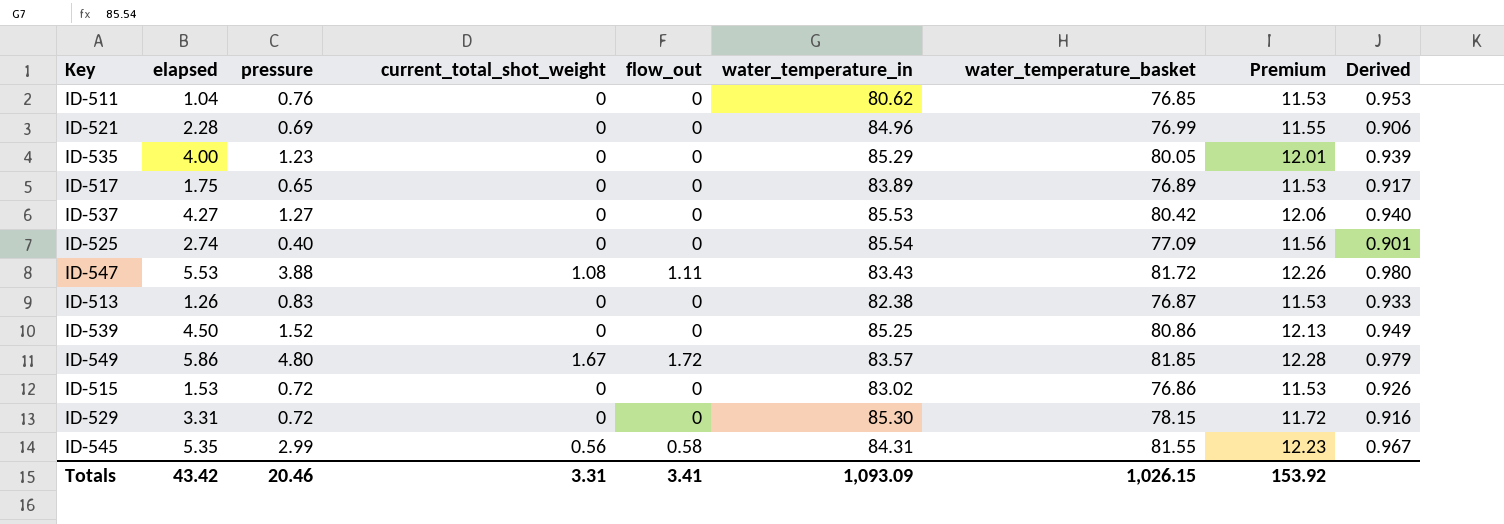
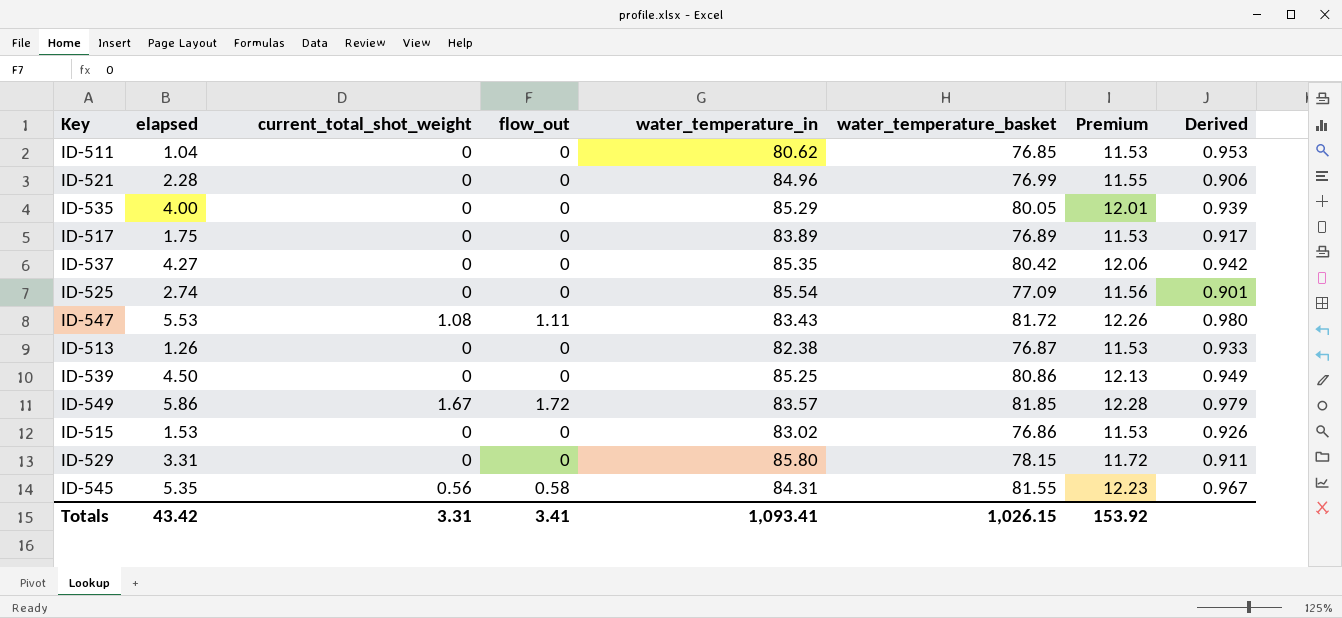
column pressure | position: 3 -> none
ID-537 | water_temperature_in: 85.53 -> 85.35
ID-537 | Derived: 0.940 -> 0.942
ID-529 | water_temperature_in: 85.30 -> 85.80
ID-529 | Derived: 0.916 -> 0.911
Totals | water_temperature_in: 1,093.09 -> 1,093.41

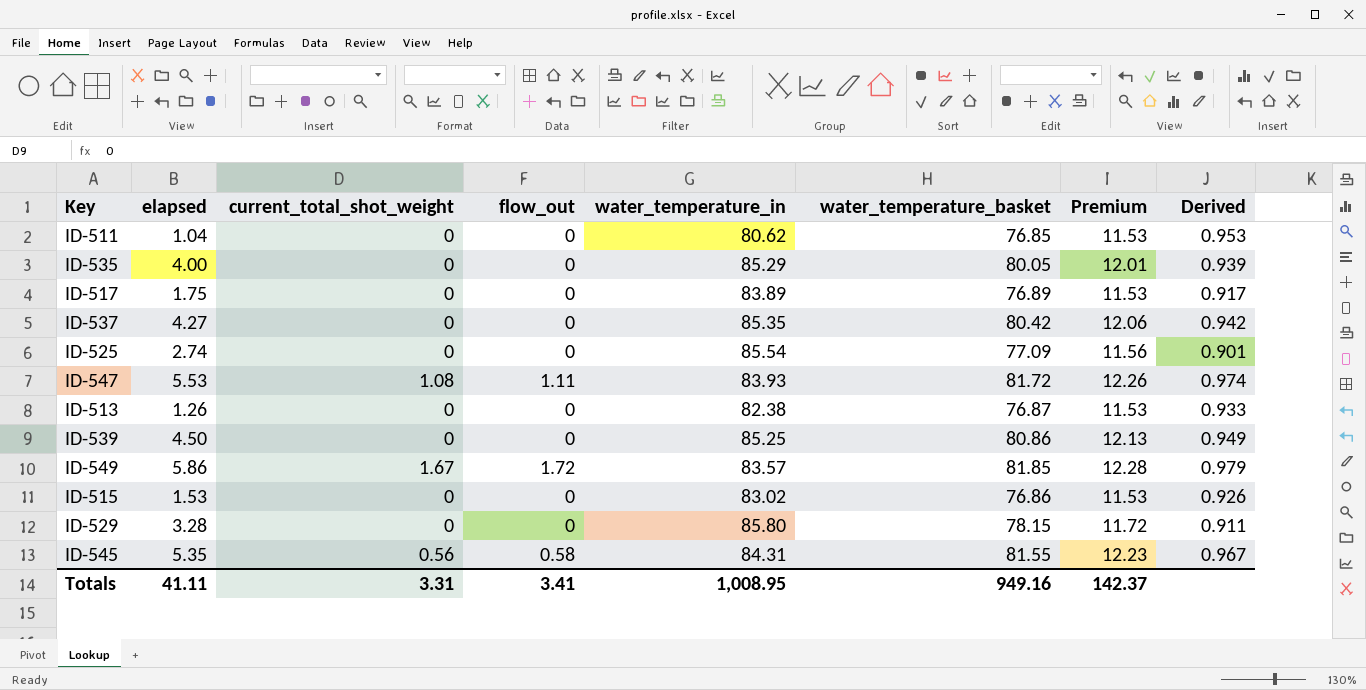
row ID-521: 2.28 | 0 | 0 | 84.96 | 76.99 | 11.55 | 0.906 -> none
ID-547 | water_temperature_in: 83.43 -> 83.93
ID-547 | Derived: 0.980 -> 0.974
ID-529 | elapsed: 3.31 -> 3.28
Totals | elapsed: 43.42 -> 41.11
Totals | water_temperature_in: 1,093.41 -> 1,008.95
Totals | water_temperature_basket: 1,026.15 -> 949.16
Totals | Premium: 153.92 -> 142.37

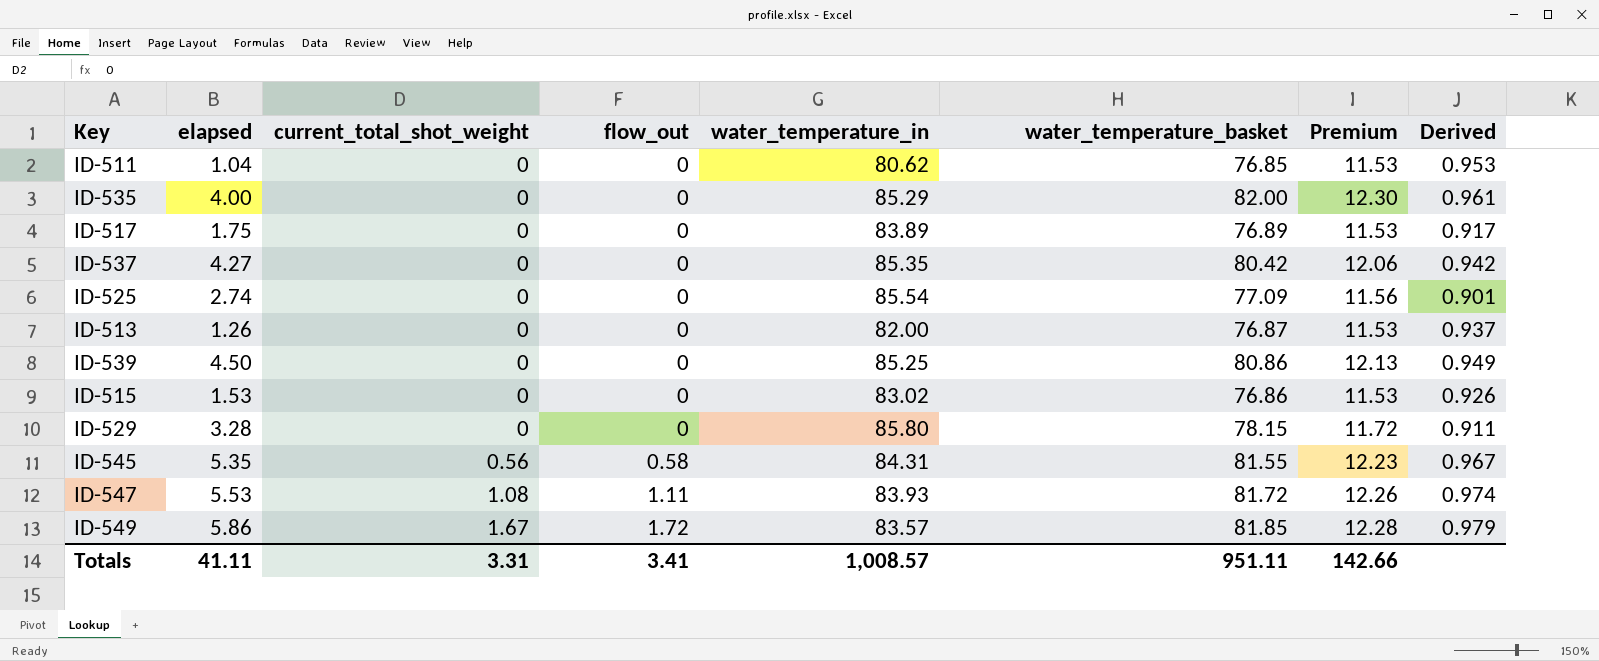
row order: none -> current_total_shot_weight ascending
ID-535 | water_temperature_basket: 80.05 -> 82.00
ID-535 | Premium: 12.01 -> 12.30
ID-535 | Derived: 0.939 -> 0.961
ID-513 | water_temperature_in: 82.38 -> 82.00
ID-513 | Derived: 0.933 -> 0.937
Totals | water_temperature_in: 1,008.95 -> 1,008.57
Totals | water_temperature_basket: 949.16 -> 951.11
Totals | Premium: 142.37 -> 142.66

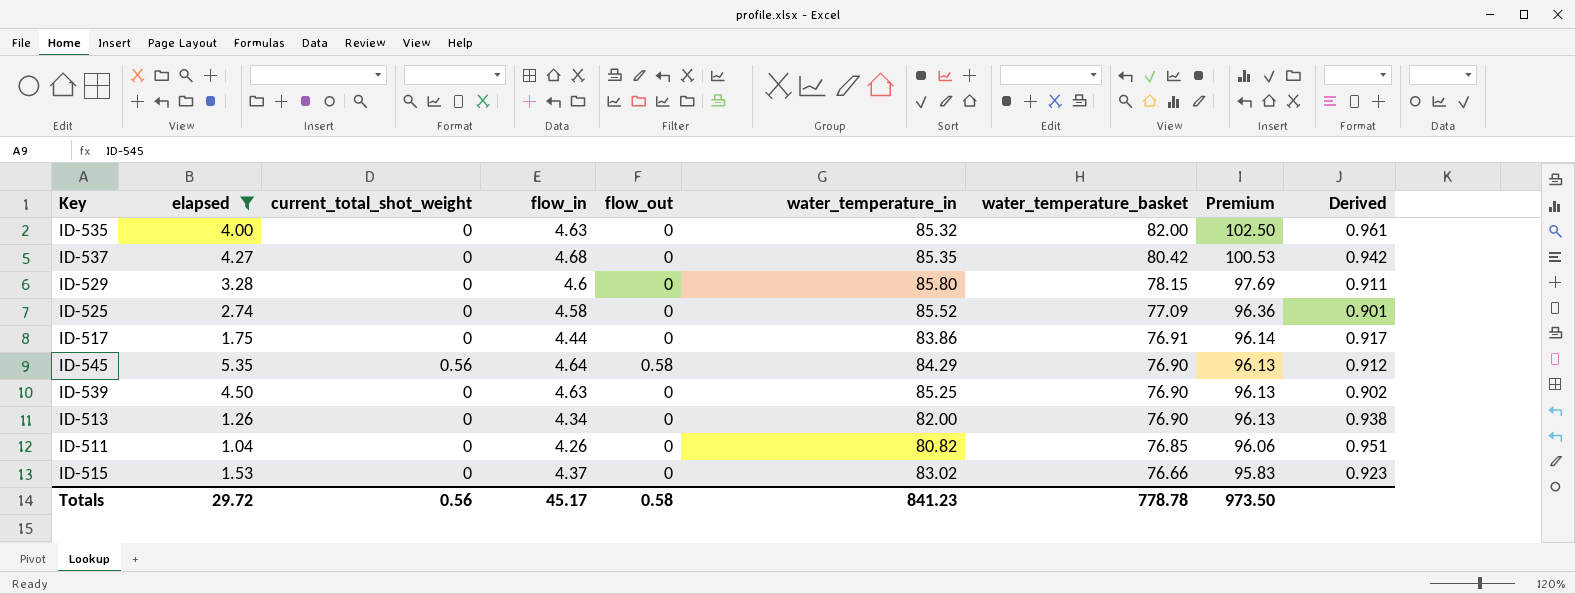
filter: none -> elapsed <= 5.35
row order: current_total_shot_weight ascending -> water_temperature_basket descending
column flow_in | position: none -> 4
column Premium | formula: [water_temperature_basket] * 0.15 -> [water_temperature_basket] * 1.25
ID-535 | water_temperature_in: 85.29 -> 85.32
ID-525 | water_temperature_in: 85.54 -> 85.52
ID-517 | water_temperature_in: 83.89 -> 83.86
ID-517 | water_temperature_basket: 76.89 -> 76.91
ID-545 | water_temperature_in: 84.31 -> 84.29
ID-545 | water_temperature_basket: 81.55 -> 76.90
ID-545 | Derived: 0.967 -> 0.912
ID-539 | water_temperature_basket: 80.86 -> 76.90
ID-539 | Derived: 0.949 -> 0.902
ID-513 | water_temperature_basket: 76.87 -> 76.90
ID-513 | Derived: 0.937 -> 0.938
ID-511 | water_temperature_in: 80.62 -> 80.82
ID-511 | Derived: 0.953 -> 0.951
ID-515 | water_temperature_basket: 76.86 -> 76.66
ID-515 | Derived: 0.926 -> 0.923
Totals | elapsed: 41.11 -> 29.72
Totals | current_total_shot_weight: 3.31 -> 0.56
Totals | flow_out: 3.41 -> 0.58
Totals | water_temperature_in: 1,008.57 -> 841.23
Totals | water_temperature_basket: 951.11 -> 778.78
Totals | Premium: 142.66 -> 973.50

